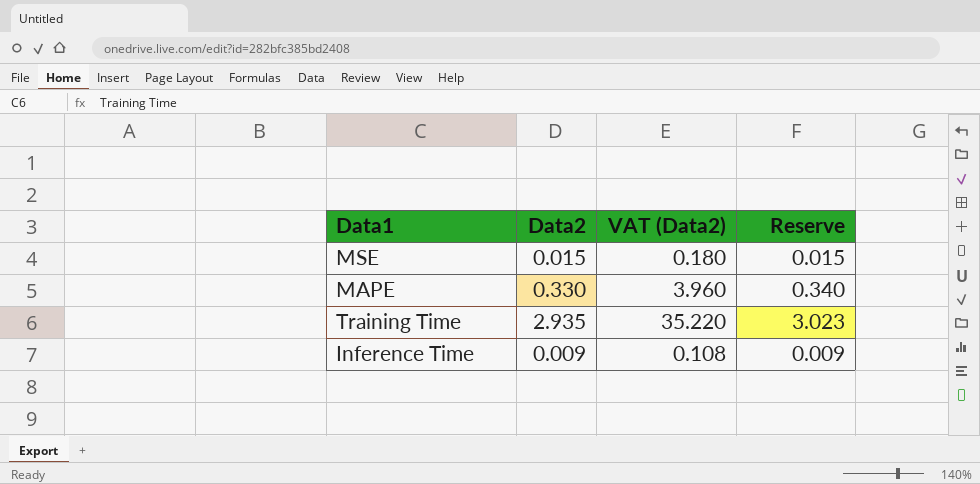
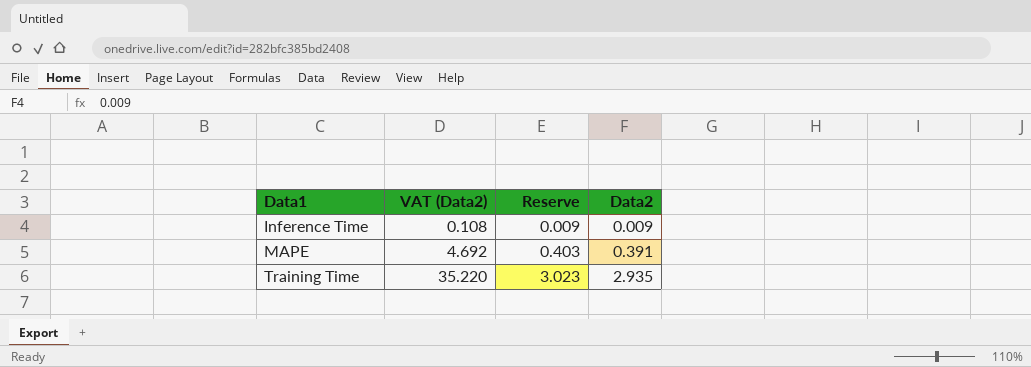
row order: none -> Data1 ascending
column Data2 | position: 2 -> 4
row MSE: 0.015 | 0.180 | 0.015 -> none
MAPE | VAT (Data2): 3.960 -> 4.692
MAPE | Reserve: 0.340 -> 0.403
MAPE | Data2: 0.330 -> 0.391

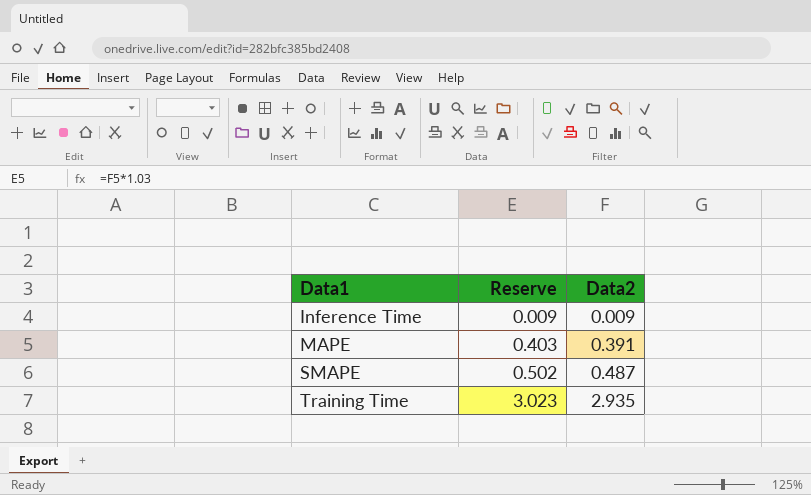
column VAT (Data2) | formula: [Data2] * 12 -> none
row SMAPE: none -> 0.502 | 0.487

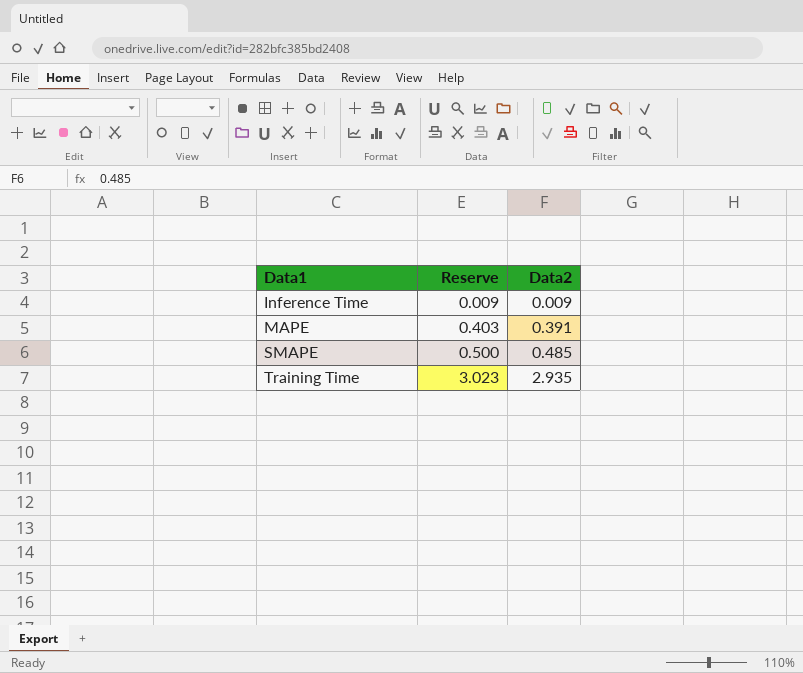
SMAPE | Reserve: 0.502 -> 0.500
SMAPE | Data2: 0.487 -> 0.485

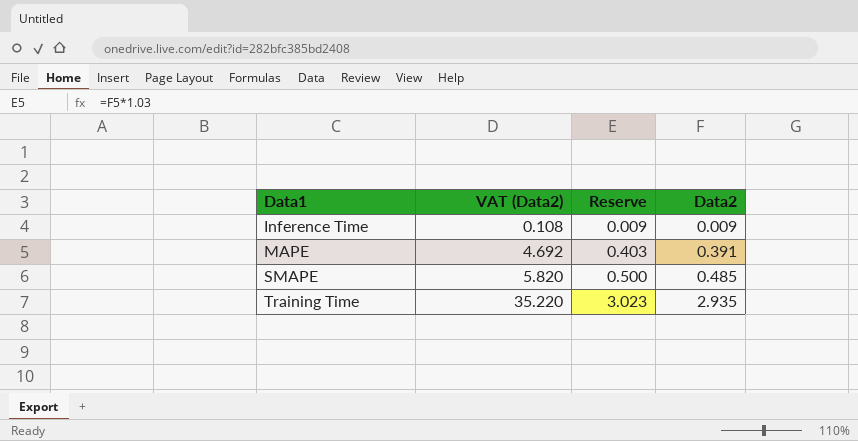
column VAT (Data2) | formula: none -> [Data2] * 12

